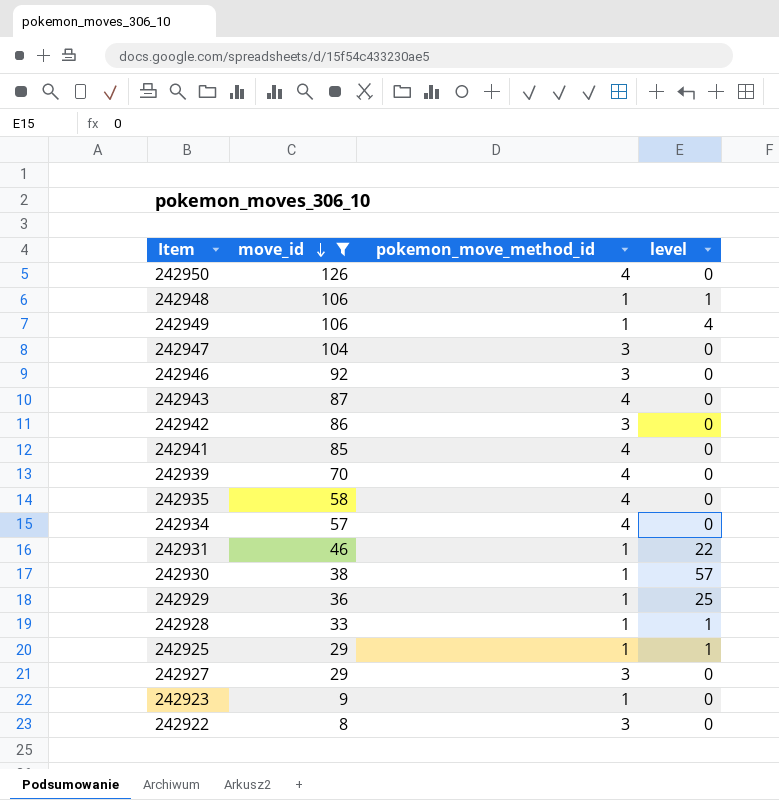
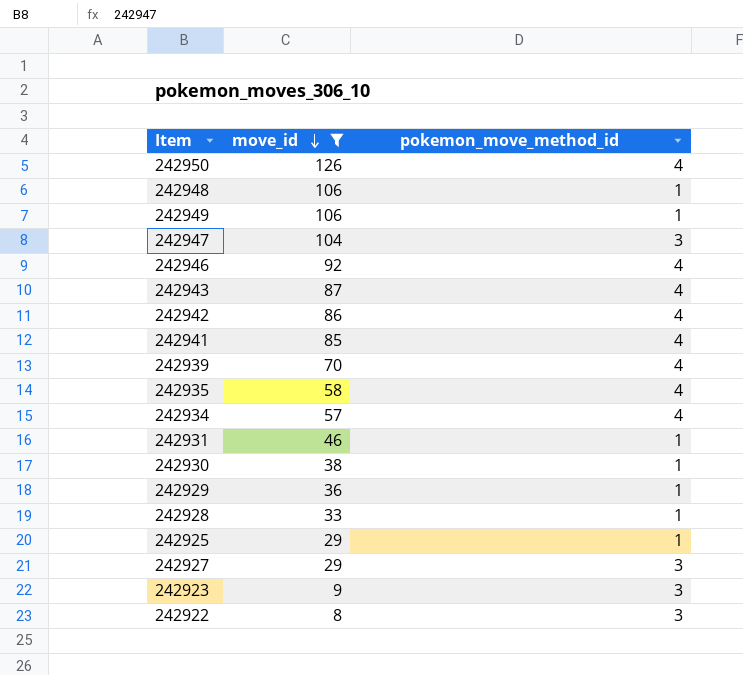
column level | position: 4 -> none
242946 | pokemon_move_method_id: 3 -> 4
242942 | pokemon_move_method_id: 3 -> 4
242923 | pokemon_move_method_id: 1 -> 3

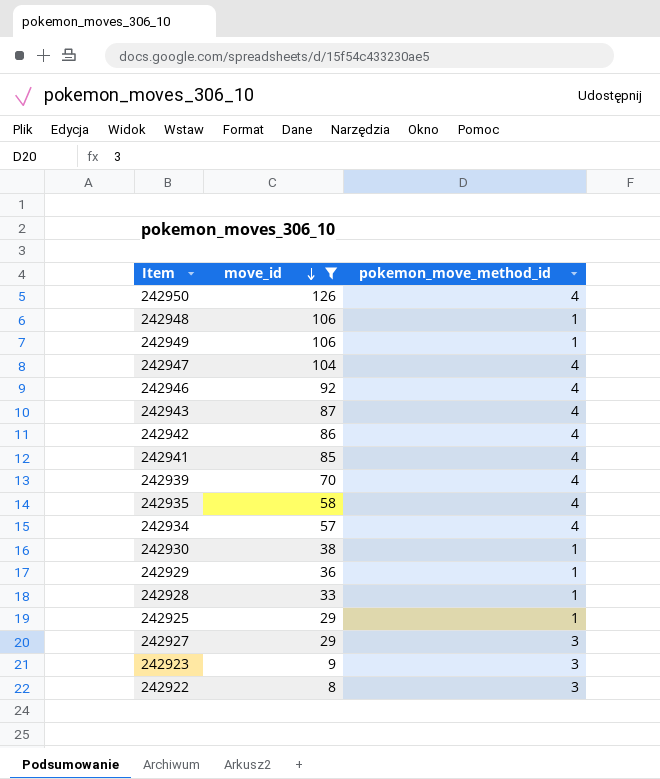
row 242931: 46 | 1 -> none
242947 | pokemon_move_method_id: 3 -> 4

